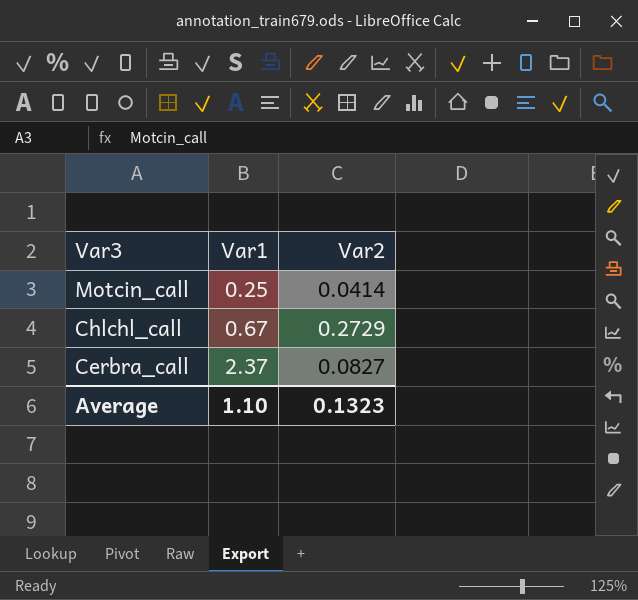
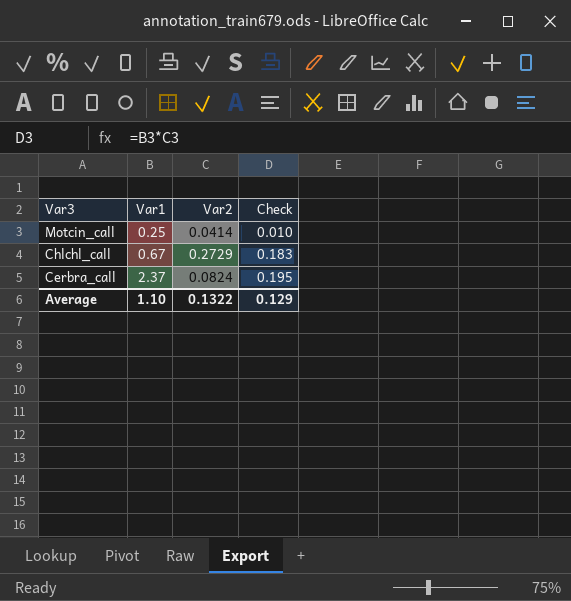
column Check | formula: none -> [Var1] * [Var2]
Cerbra_call | Var2: 0.0827 -> 0.0824
Average | Var2: 0.1323 -> 0.1322

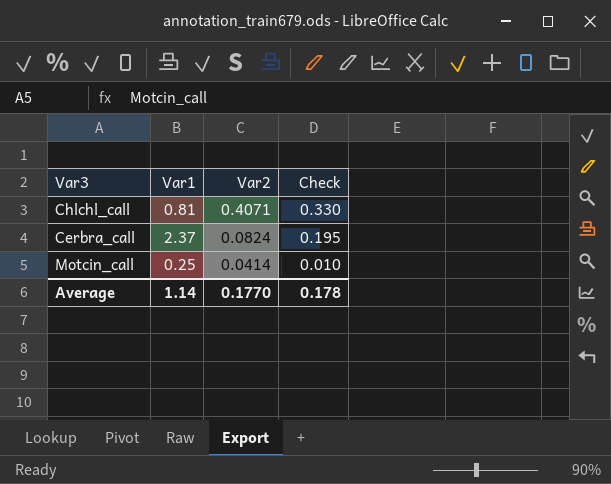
row order: Var3 descending -> Var2 descending
Chlchl_call | Var1: 0.67 -> 0.81
Chlchl_call | Var2: 0.2729 -> 0.4071
Chlchl_call | Check: 0.183 -> 0.330
Average | Var1: 1.10 -> 1.14
Average | Var2: 0.1322 -> 0.1770
Average | Check: 0.129 -> 0.178

